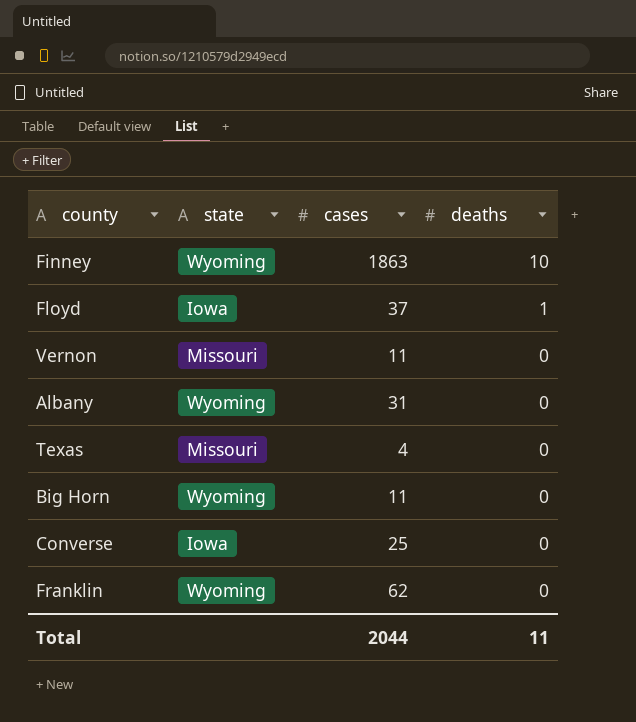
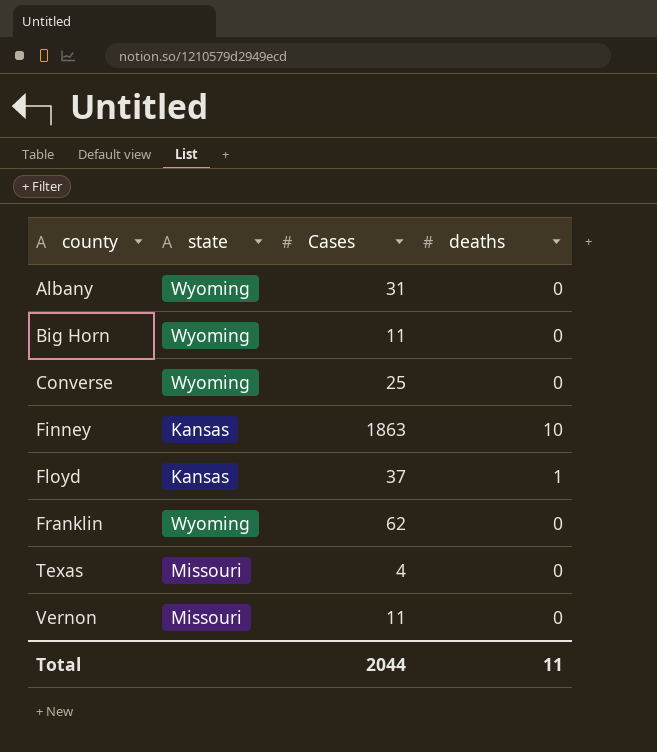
row order: deaths descending -> county ascending
column name: cases -> Cases
Converse | state: Iowa -> Wyoming
Finney | state: Wyoming -> Kansas
Floyd | state: Iowa -> Kansas

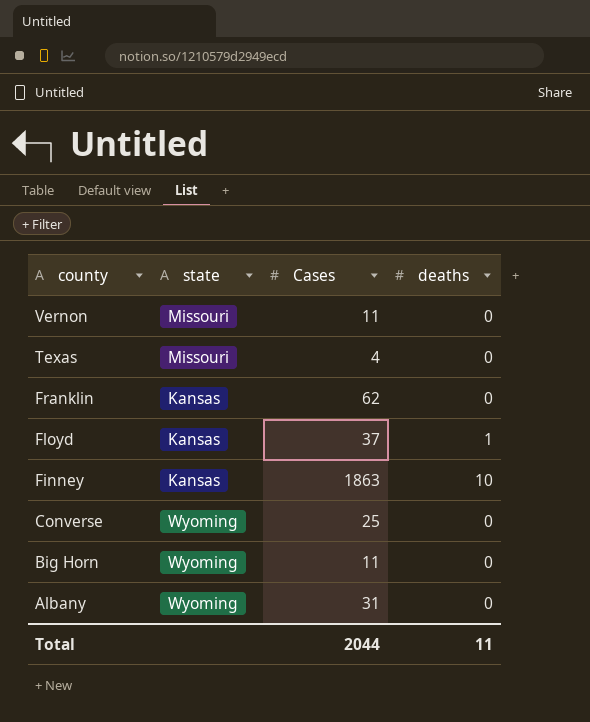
row order: county ascending -> county descending
Franklin | state: Wyoming -> Kansas

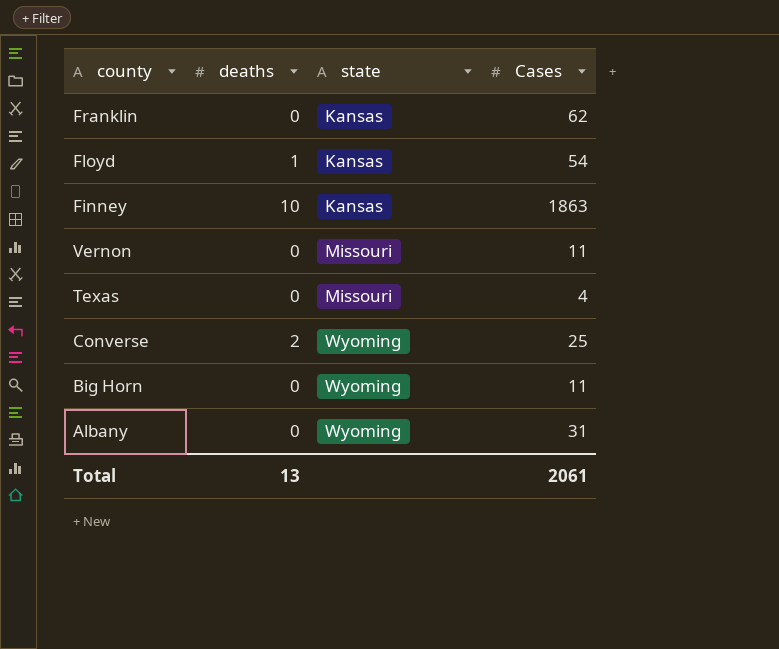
row order: county descending -> state ascending
column deaths | position: 4 -> 2
Floyd | Cases: 37 -> 54
Converse | deaths: 0 -> 2
Total | deaths: 11 -> 13
Total | Cases: 2044 -> 2061

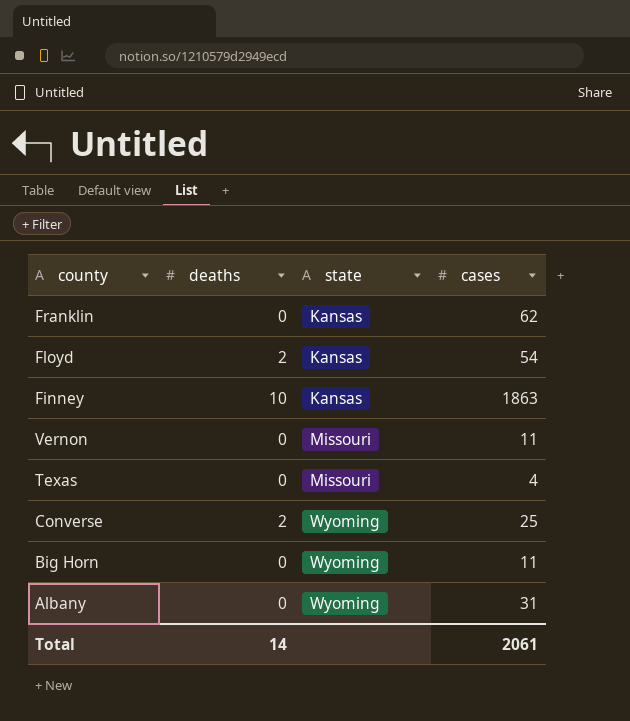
column name: Cases -> cases
Floyd | deaths: 1 -> 2
Total | deaths: 13 -> 14

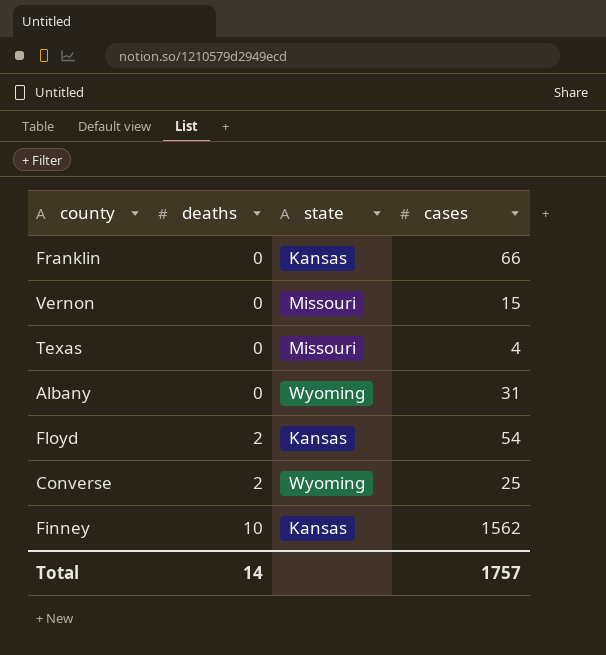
row order: state ascending -> deaths ascending
row Big Horn: 0 | Wyoming | 11 -> none
Franklin | cases: 62 -> 66
Vernon | cases: 11 -> 15
Finney | cases: 1863 -> 1562
Total | cases: 2061 -> 1757

